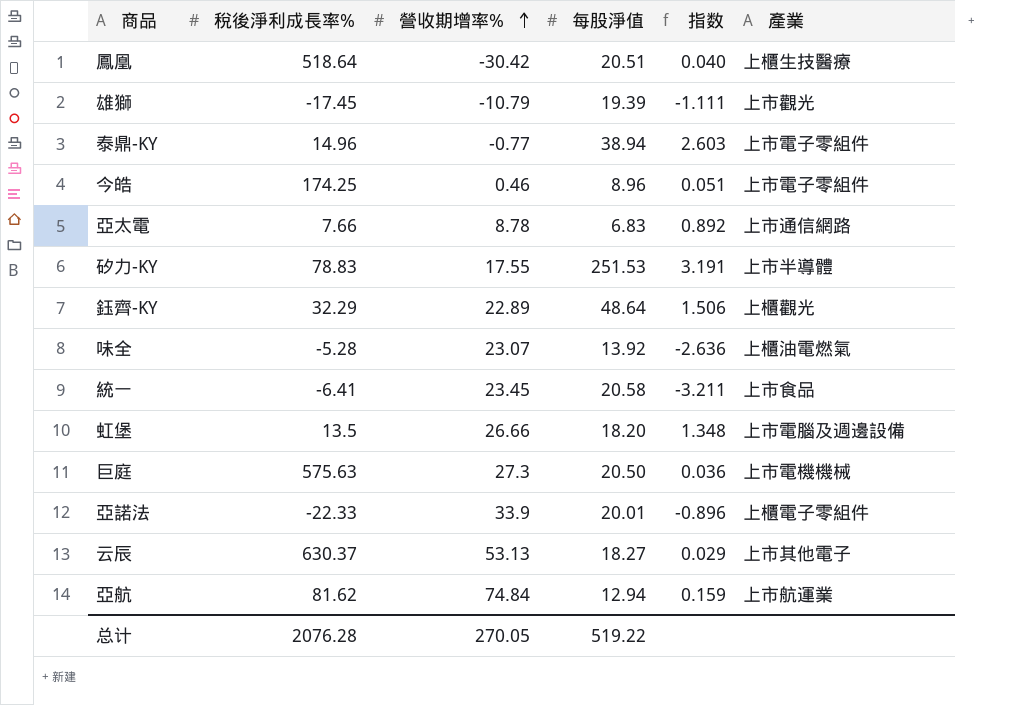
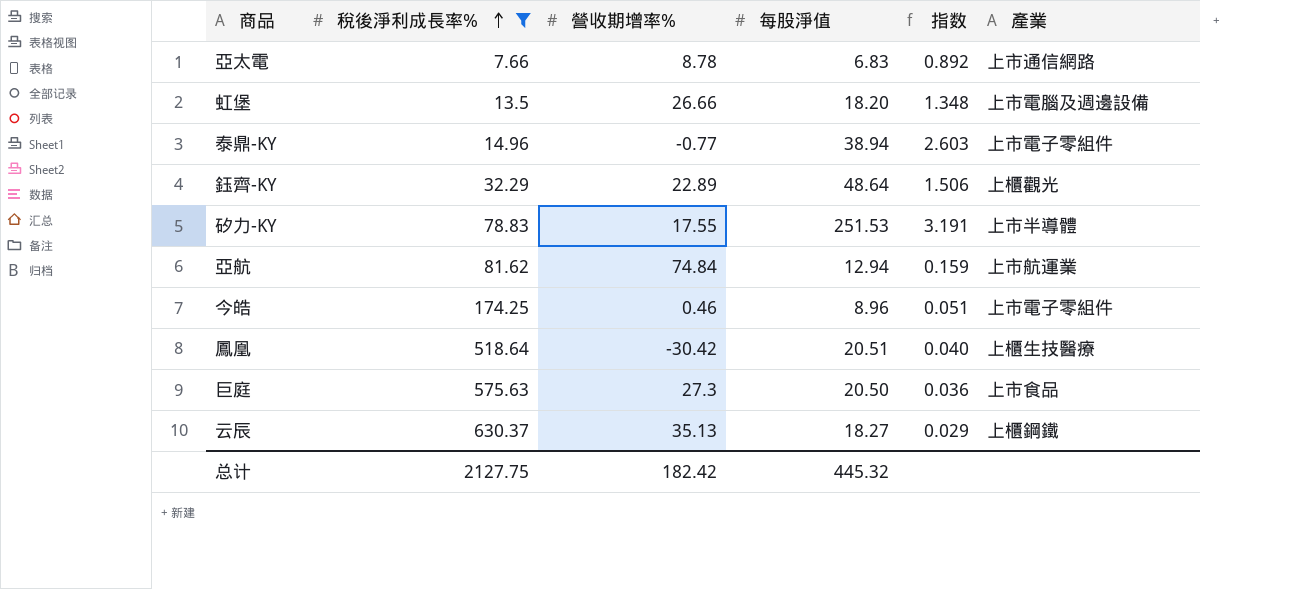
filter: none -> 稅後淨利成長率% >= 7.66
row order: 營收期增率% ascending -> 稅後淨利成長率% ascending
巨庭 | 產業: 上市電機機械 -> 上市食品
云辰 | 營收期增率%: 53.13 -> 35.13
云辰 | 產業: 上市其他電子 -> 上櫃鋼鐵
总计 | 稅後淨利成長率%: 2076.28 -> 2127.75
总计 | 營收期增率%: 270.05 -> 182.42
总计 | 每股淨值: 519.22 -> 445.32

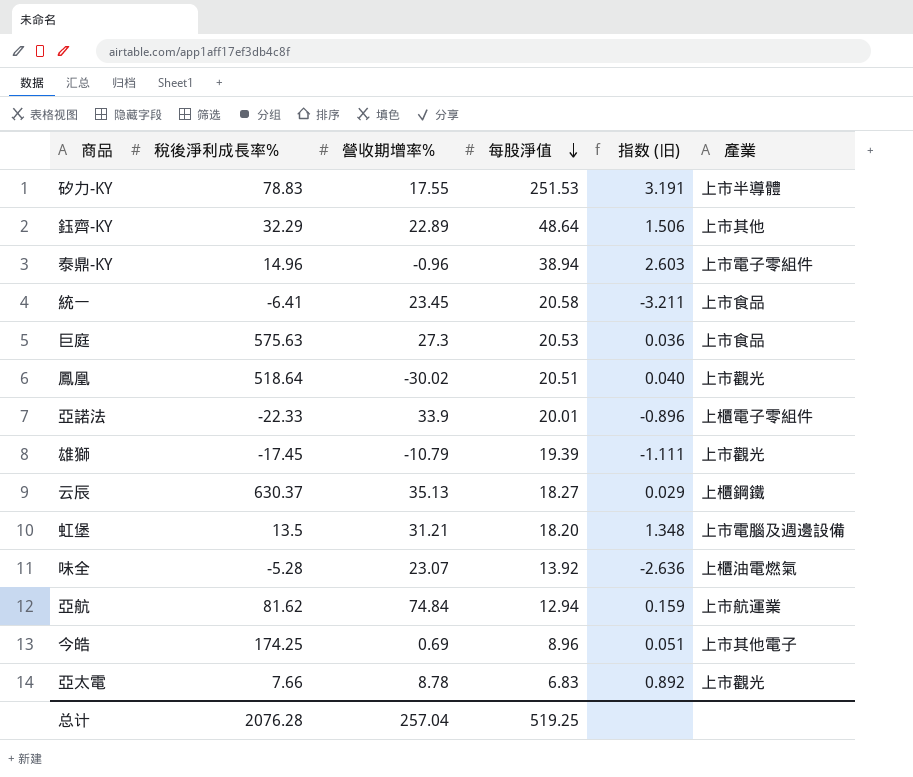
filter: 稅後淨利成長率% >= 7.66 -> none
row order: 稅後淨利成長率% ascending -> 每股淨值 descending
column name: 指数 -> 指数 (旧)
鈺齊-KY | 產業: 上櫃觀光 -> 上市其他
泰鼎-KY | 營收期增率%: -0.77 -> -0.96
巨庭 | 每股淨值: 20.50 -> 20.53
鳳凰 | 營收期增率%: -30.42 -> -30.02
鳳凰 | 產業: 上櫃生技醫療 -> 上市觀光
虹堡 | 營收期增率%: 26.66 -> 31.21
今皓 | 營收期增率%: 0.46 -> 0.69
今皓 | 產業: 上市電子零組件 -> 上市其他電子
亞太電 | 產業: 上市通信網路 -> 上市觀光
总计 | 稅後淨利成長率%: 2127.75 -> 2076.28
总计 | 營收期增率%: 182.42 -> 257.04
总计 | 每股淨值: 445.32 -> 519.25

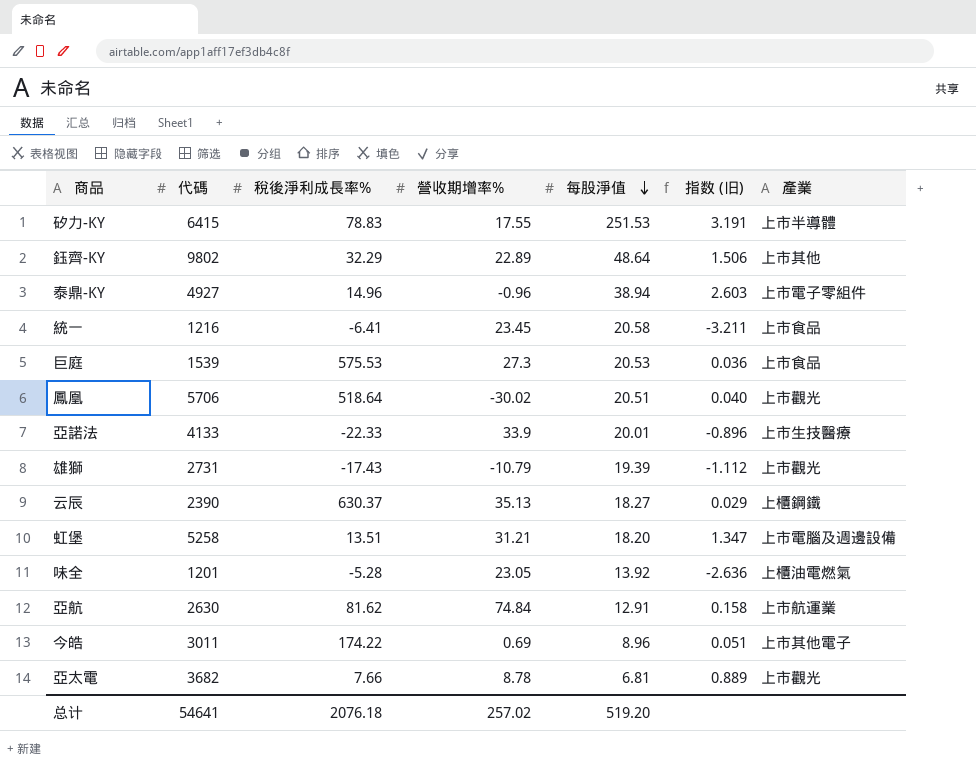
column 代碼 | position: none -> 2
巨庭 | 稅後淨利成長率%: 575.63 -> 575.53
亞諾法 | 產業: 上櫃電子零組件 -> 上市生技醫療
雄獅 | 稅後淨利成長率%: -17.45 -> -17.43
雄獅 | 指数 (旧): -1.111 -> -1.112
虹堡 | 稅後淨利成長率%: 13.5 -> 13.51
虹堡 | 指数 (旧): 1.348 -> 1.347
味全 | 營收期增率%: 23.07 -> 23.05
亞航 | 每股淨值: 12.94 -> 12.91
亞航 | 指数 (旧): 0.159 -> 0.158
今皓 | 稅後淨利成長率%: 174.25 -> 174.22
亞太電 | 每股淨值: 6.83 -> 6.81
亞太電 | 指数 (旧): 0.892 -> 0.889
总计 | 稅後淨利成長率%: 2076.28 -> 2076.18
总计 | 營收期增率%: 257.04 -> 257.02
总计 | 每股淨值: 519.25 -> 519.20

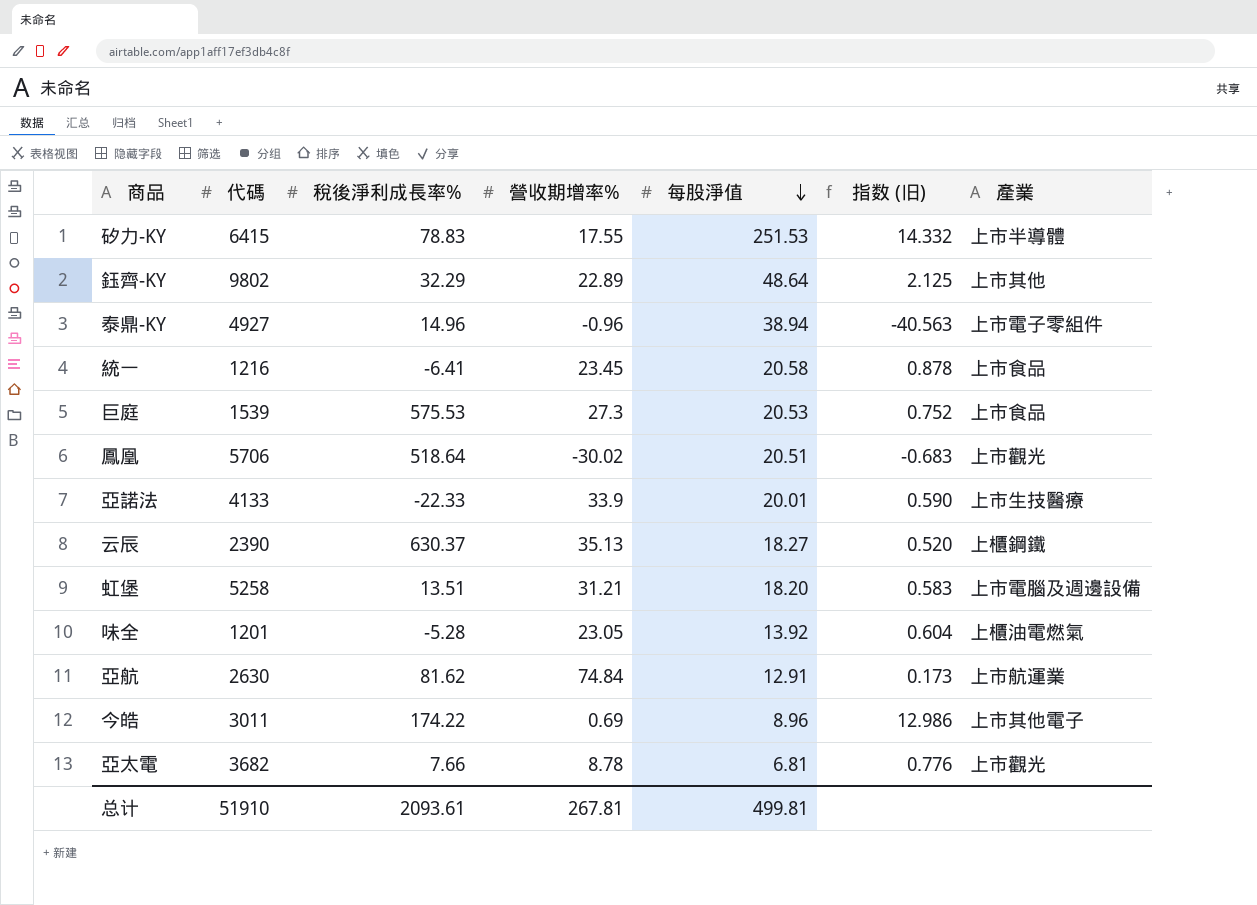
column 指数 (旧) | formula: [每股淨值] / [稅後淨利成長率%] -> [每股淨值] / [營收期增率%]
row 雄獅: 2731 | -17.43 | -10.79 | 19.39 | -1.112 | 上市觀光 -> none
总计 | 代碼: 54641 -> 51910
总计 | 稅後淨利成長率%: 2076.18 -> 2093.61
总计 | 營收期增率%: 257.02 -> 267.81
总计 | 每股淨值: 519.20 -> 499.81

